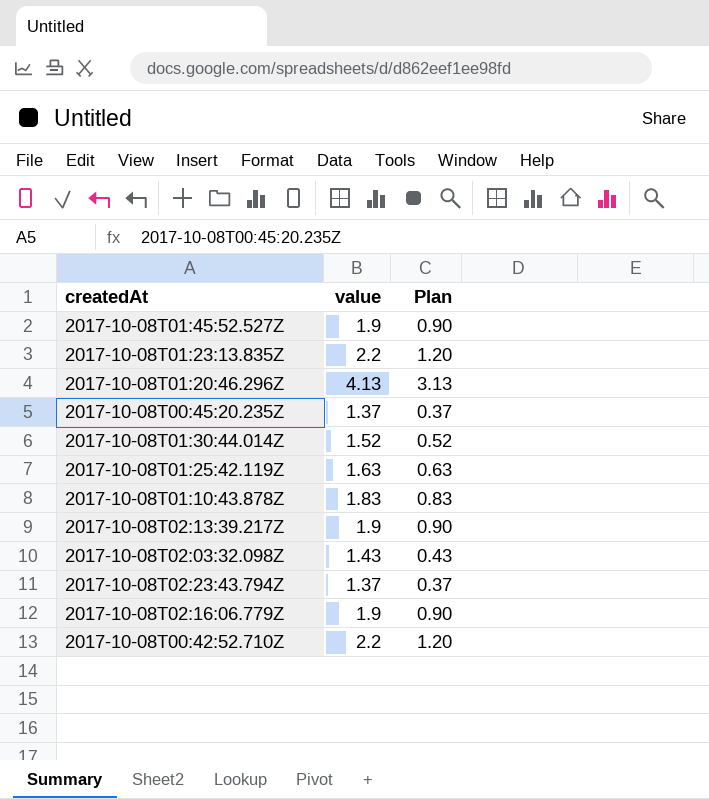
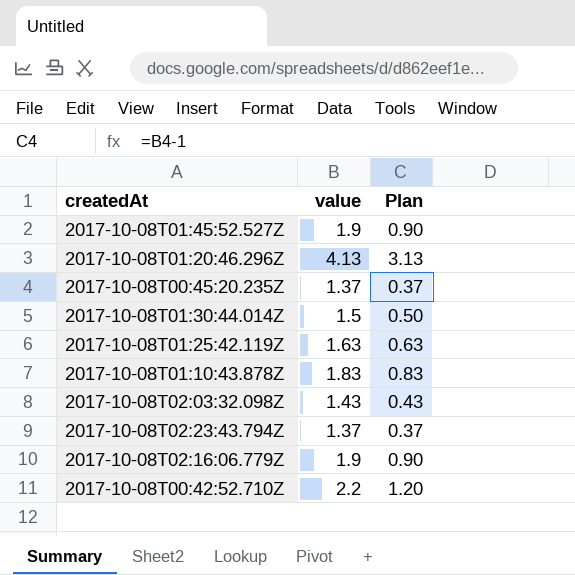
row 2017-10-08T01:23:13.835Z: 2.2 | 1.20 -> none
row 2017-10-08T02:13:39.217Z: 1.9 | 0.90 -> none
2017-10-08T01:30:44.014Z | value: 1.52 -> 1.5
2017-10-08T01:30:44.014Z | Plan: 0.52 -> 0.50

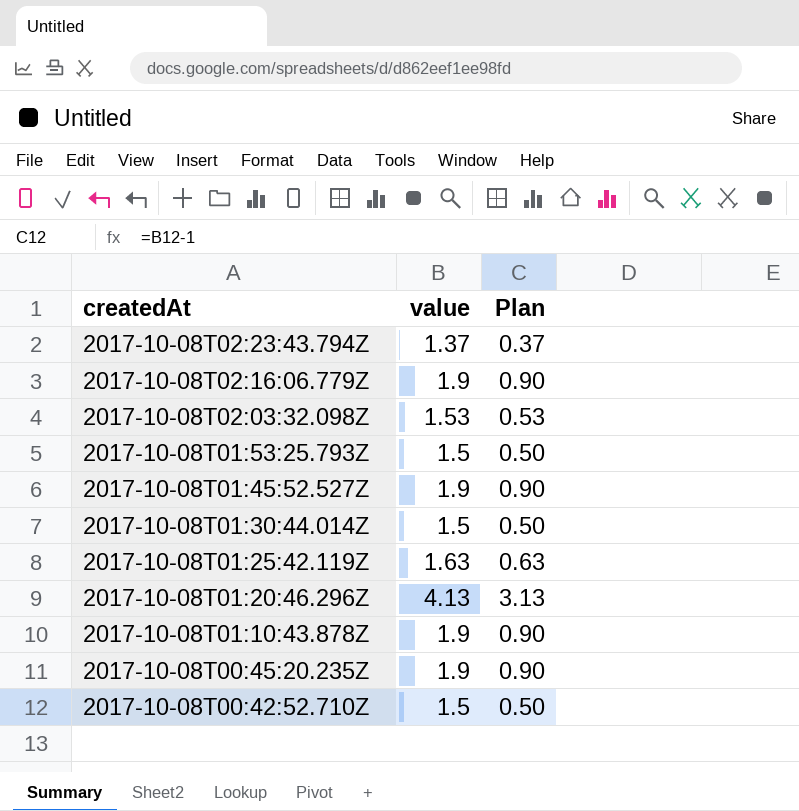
row order: none -> createdAt descending
2017-10-08T02:03:32.098Z | value: 1.43 -> 1.53
2017-10-08T02:03:32.098Z | Plan: 0.43 -> 0.53
row 2017-10-08T01:53:25.793Z: none -> 1.5 | 0.50
2017-10-08T01:10:43.878Z | value: 1.83 -> 1.9
2017-10-08T01:10:43.878Z | Plan: 0.83 -> 0.90
2017-10-08T00:45:20.235Z | value: 1.37 -> 1.9
2017-10-08T00:45:20.235Z | Plan: 0.37 -> 0.90
2017-10-08T00:42:52.710Z | value: 2.2 -> 1.5
2017-10-08T00:42:52.710Z | Plan: 1.20 -> 0.50

